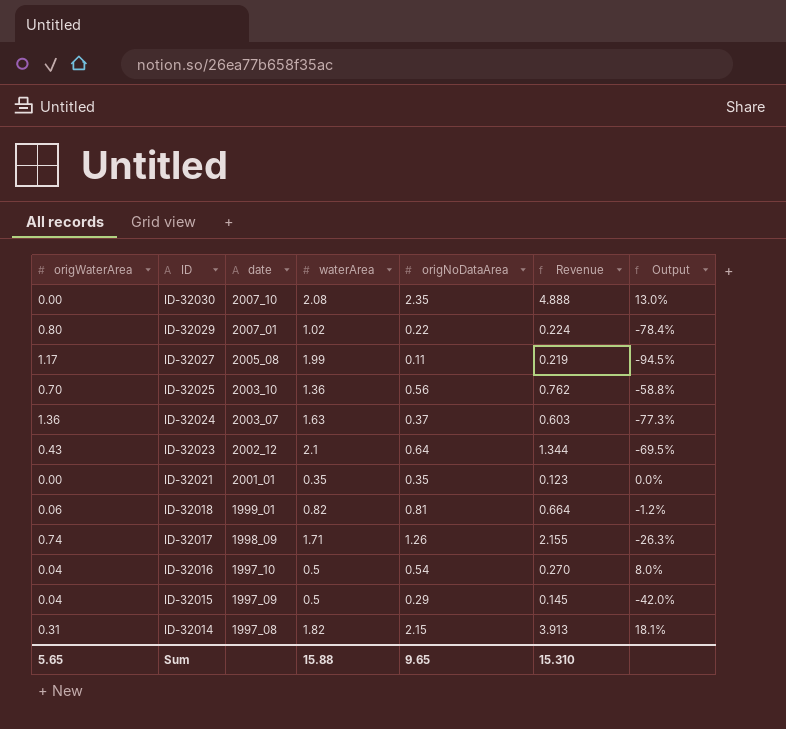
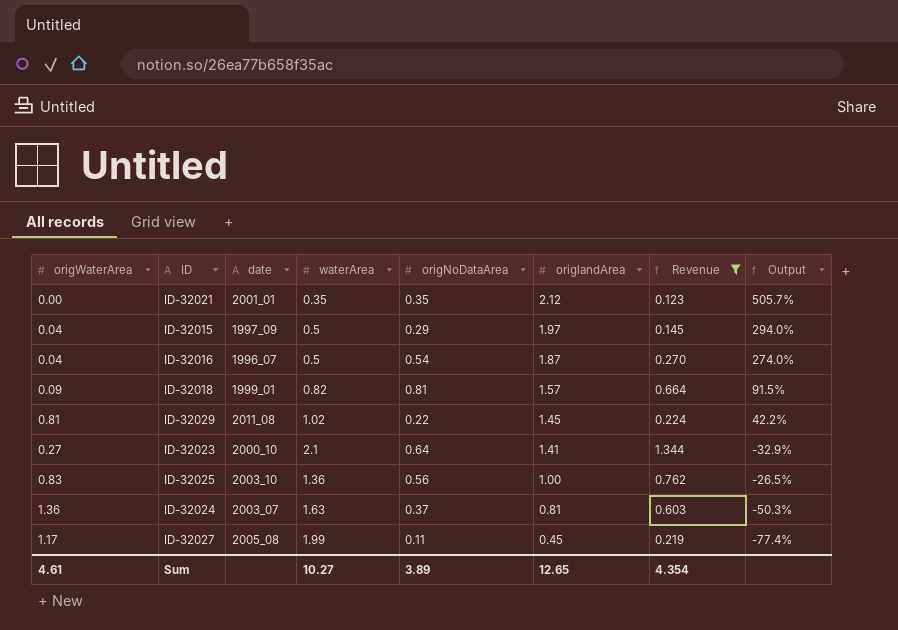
filter: none -> Revenue <= 1.344
row order: ID descending -> origlandArea descending
column origlandArea | position: none -> 6
column Output | formula: ([origNoDataArea] - [waterArea]) / [waterArea] -> ([origlandArea] - [waterArea]) / [waterArea]
ID-32016 | date: 1997_10 -> 1996_07
ID-32018 | origWaterArea: 0.06 -> 0.09
ID-32029 | origWaterArea: 0.80 -> 0.81
ID-32029 | date: 2007_01 -> 2011_08
ID-32023 | origWaterArea: 0.43 -> 0.27
ID-32023 | date: 2002_12 -> 2000_10
ID-32025 | origWaterArea: 0.70 -> 0.83
Sum | origWaterArea: 5.65 -> 4.61
Sum | waterArea: 15.88 -> 10.27
Sum | origNoDataArea: 9.65 -> 3.89
Sum | Revenue: 15.310 -> 4.354

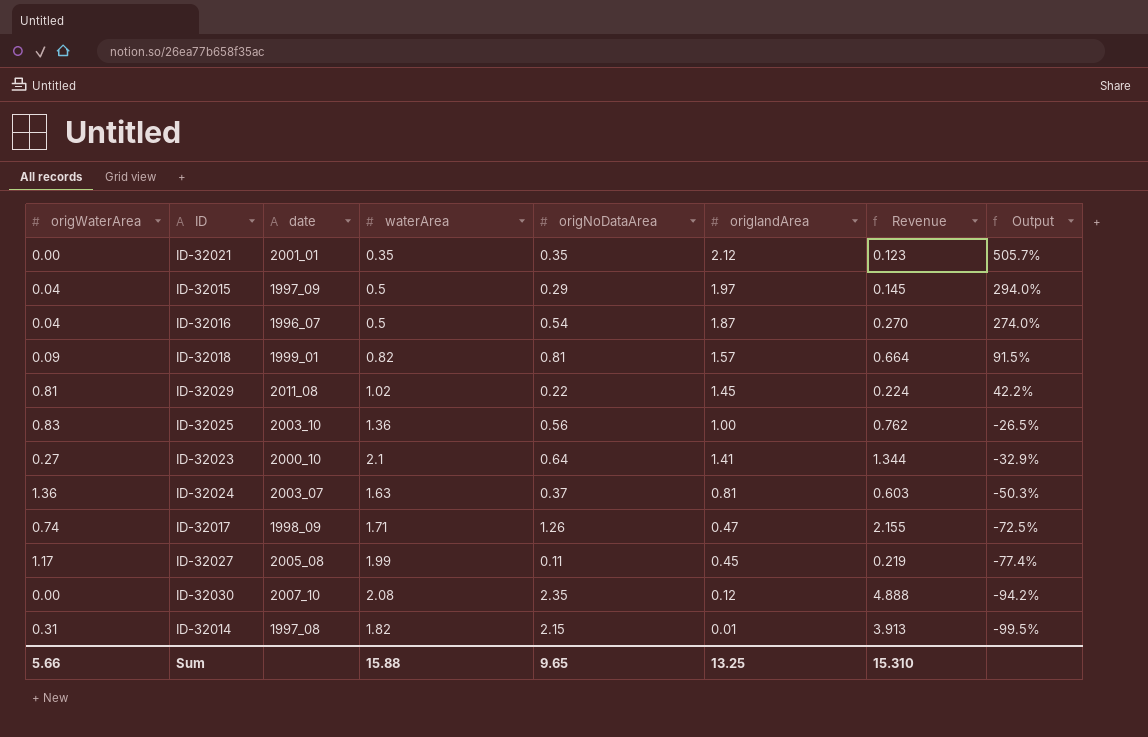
filter: Revenue <= 1.344 -> none
row order: origlandArea descending -> Output descending
Sum | origWaterArea: 4.61 -> 5.66
Sum | waterArea: 10.27 -> 15.88
Sum | origNoDataArea: 3.89 -> 9.65
Sum | origlandArea: 12.65 -> 13.25
Sum | Revenue: 4.354 -> 15.310

